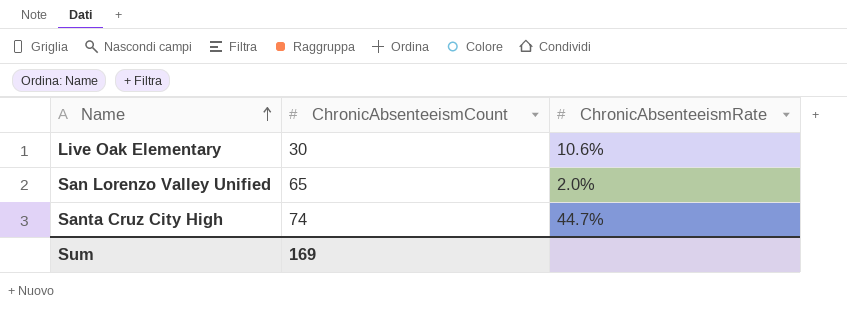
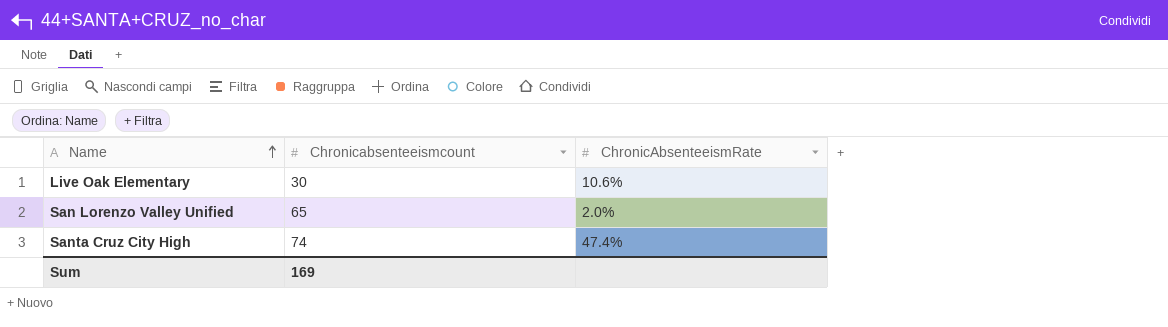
column name: ChronicAbsenteeismCount -> Chronicabsenteeismcount
Santa Cruz City High | ChronicAbsenteeismRate: 44.7% -> 47.4%

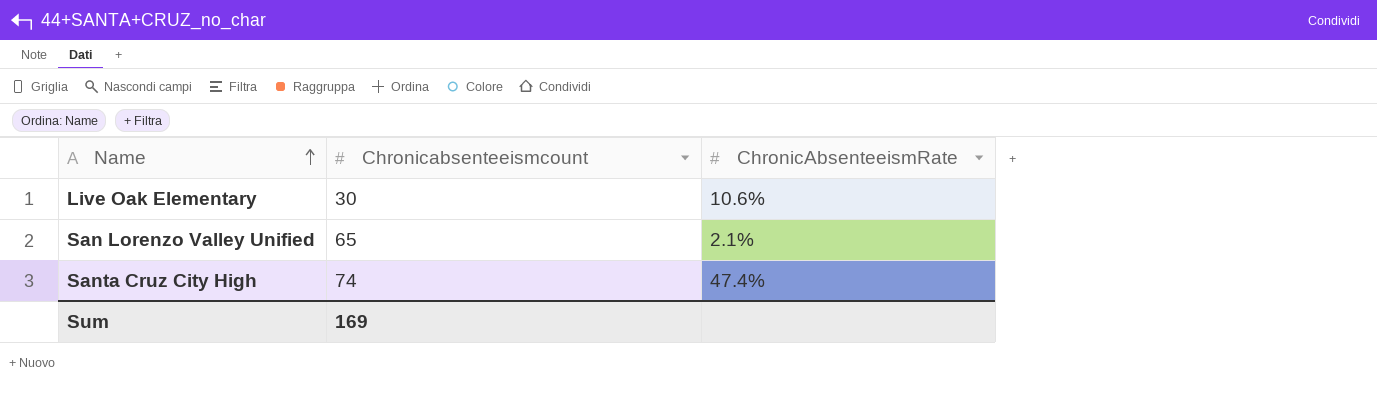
San Lorenzo Valley Unified | ChronicAbsenteeismRate: 2.0% -> 2.1%

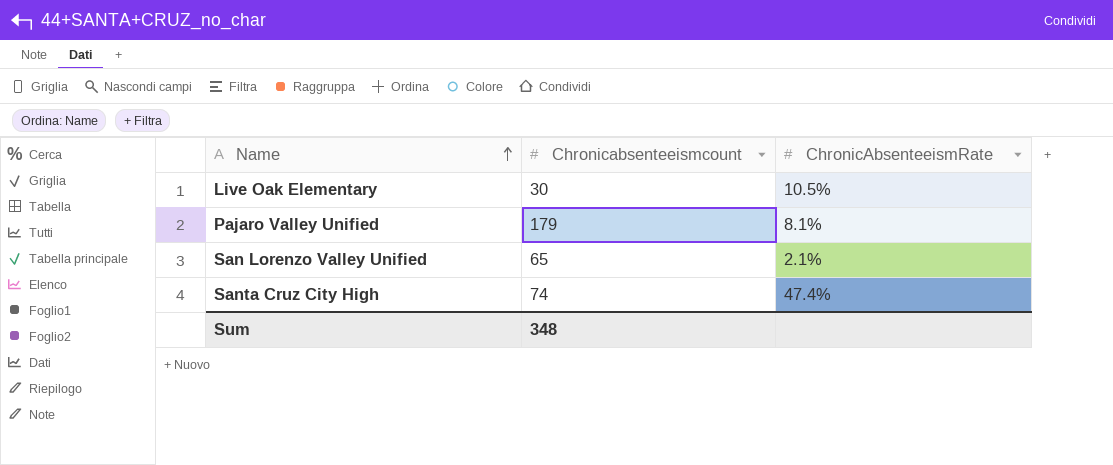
Live Oak Elementary | ChronicAbsenteeismRate: 10.6% -> 10.5%
row Pajaro Valley Unified: none -> 179 | 8.1%
Sum | Chronicabsenteeismcount: 169 -> 348

